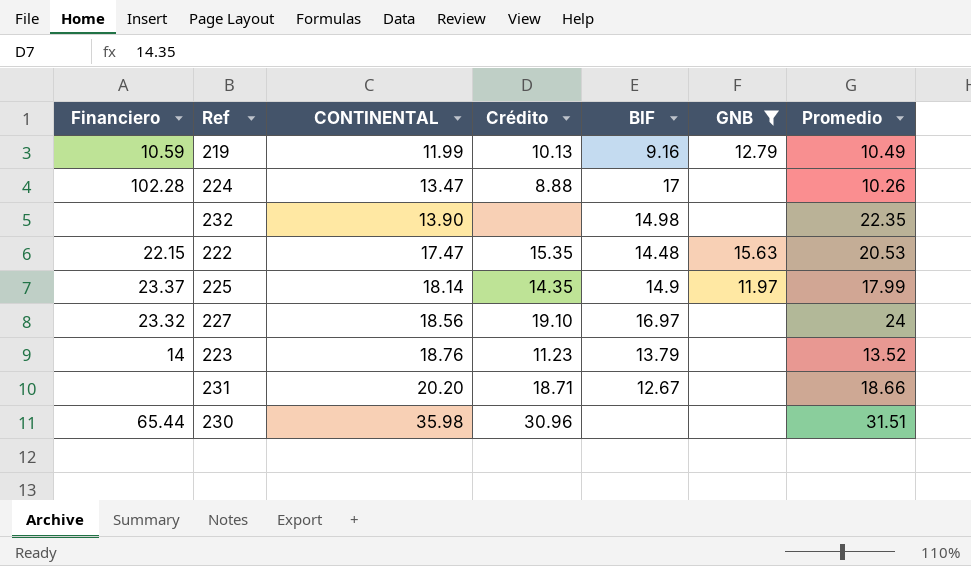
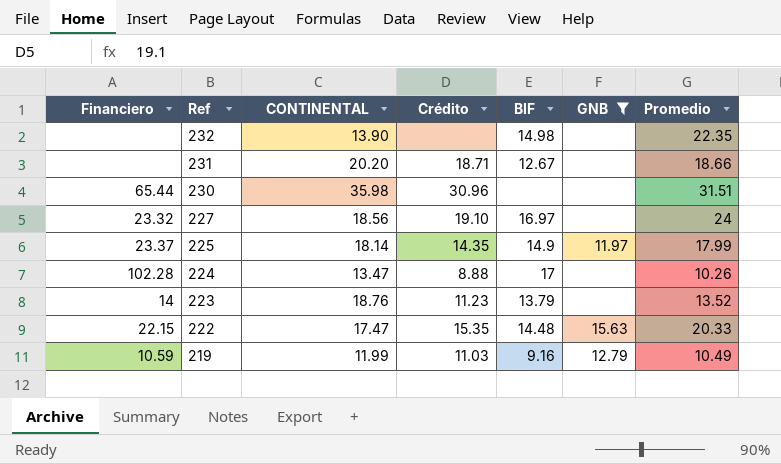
row order: CONTINENTAL ascending -> Ref descending
222 | Promedio: 20.53 -> 20.33
219 | Crédito: 10.13 -> 11.03

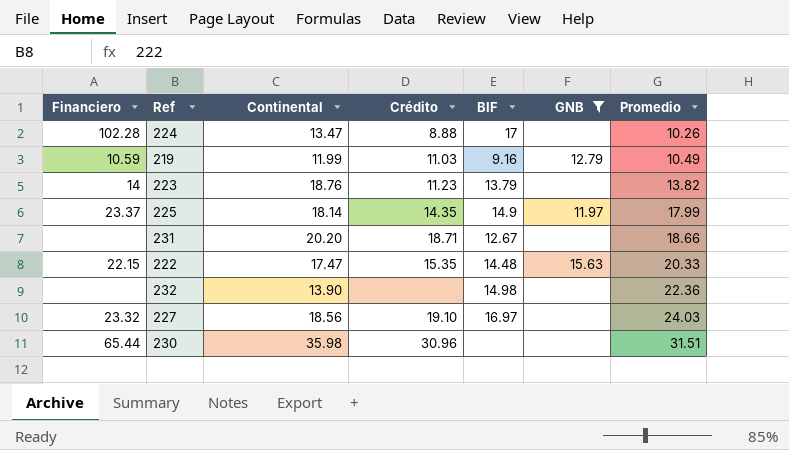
row order: Ref descending -> Promedio ascending
column name: CONTINENTAL -> Continental
223 | Promedio: 13.52 -> 13.82
232 | Promedio: 22.35 -> 22.36
227 | Promedio: 24 -> 24.03

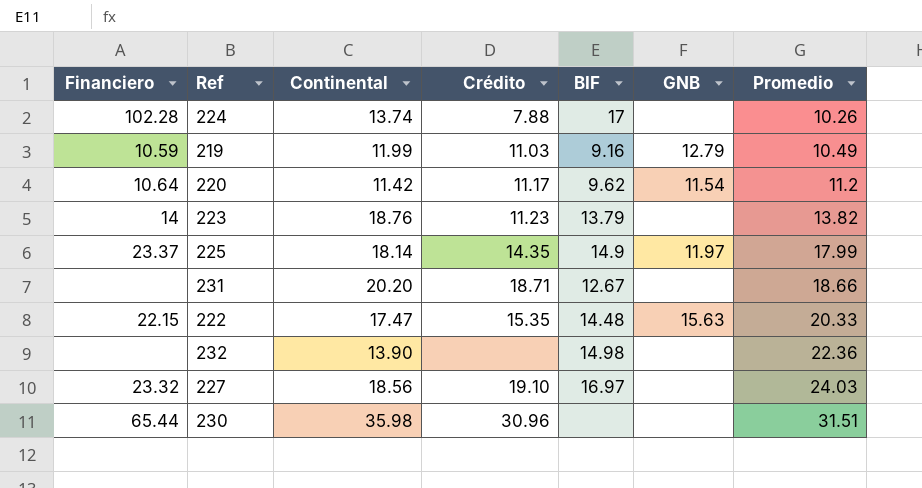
filter: GNB != 11.54 -> none
224 | Continental: 13.47 -> 13.74
224 | Crédito: 8.88 -> 7.88

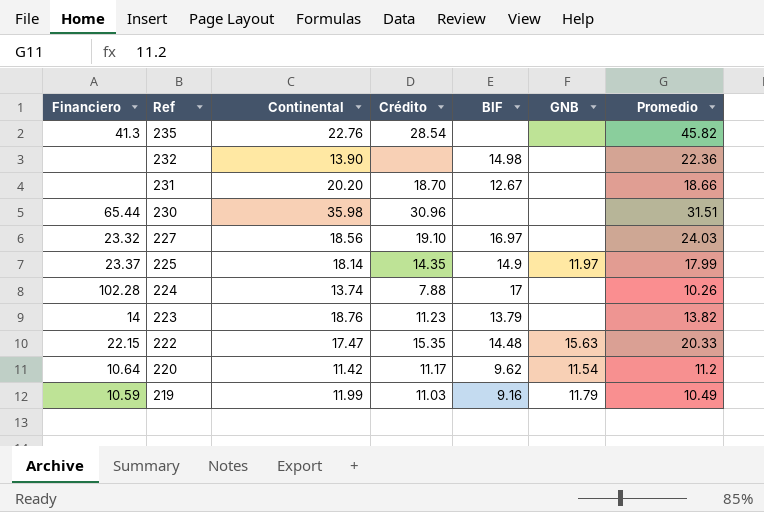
row order: Promedio ascending -> Ref descending
row 235: none -> 41.3 | 22.76 | 28.54 | none | none | 45.82
231 | Crédito: 18.71 -> 18.70
219 | GNB: 12.79 -> 11.79

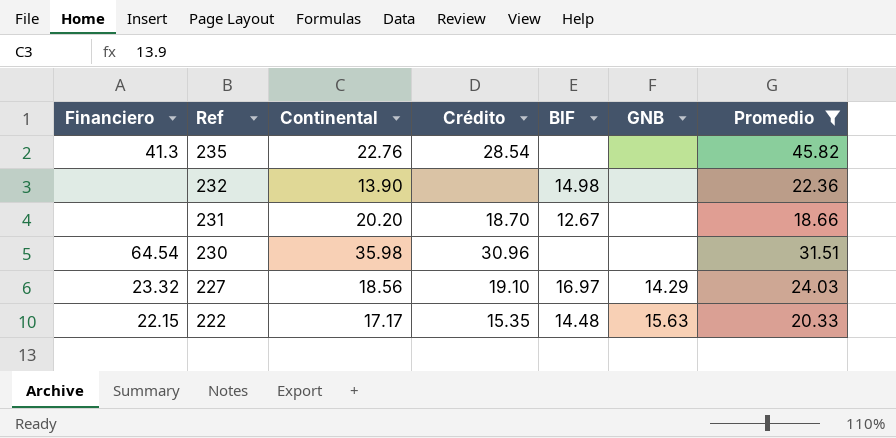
filter: none -> Promedio >= 18.66
230 | Financiero: 65.44 -> 64.54
227 | GNB: none -> 14.29
222 | Continental: 17.47 -> 17.17

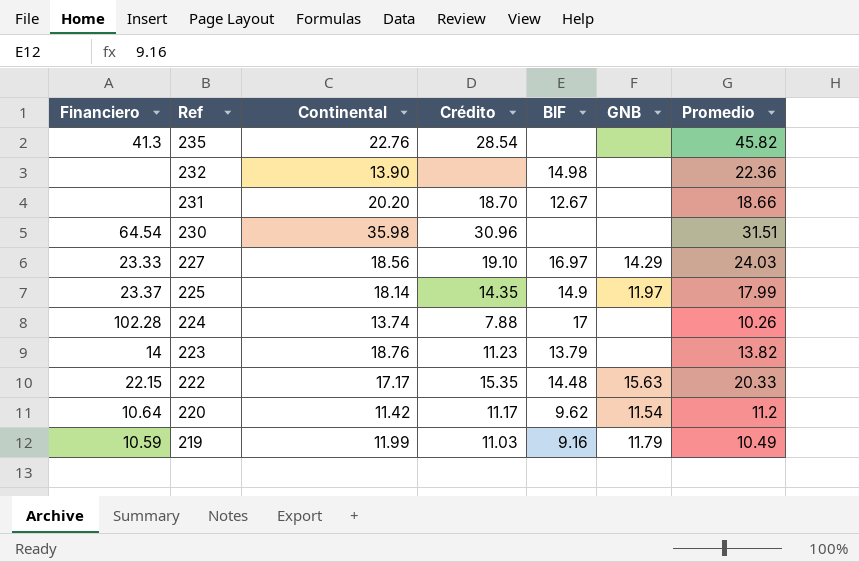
filter: Promedio >= 18.66 -> none
227 | Financiero: 23.32 -> 23.33

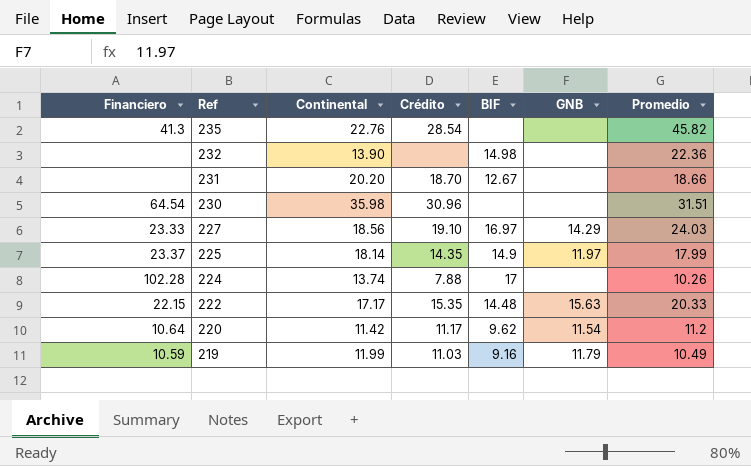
row 223: 14 | 18.76 | 11.23 | 13.79 | none | 13.82 -> none

